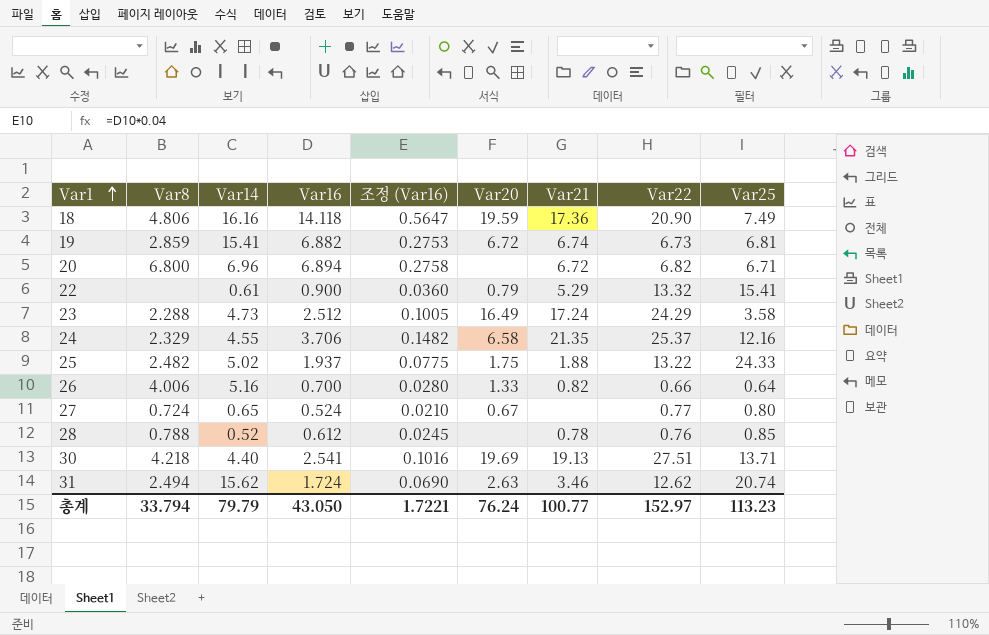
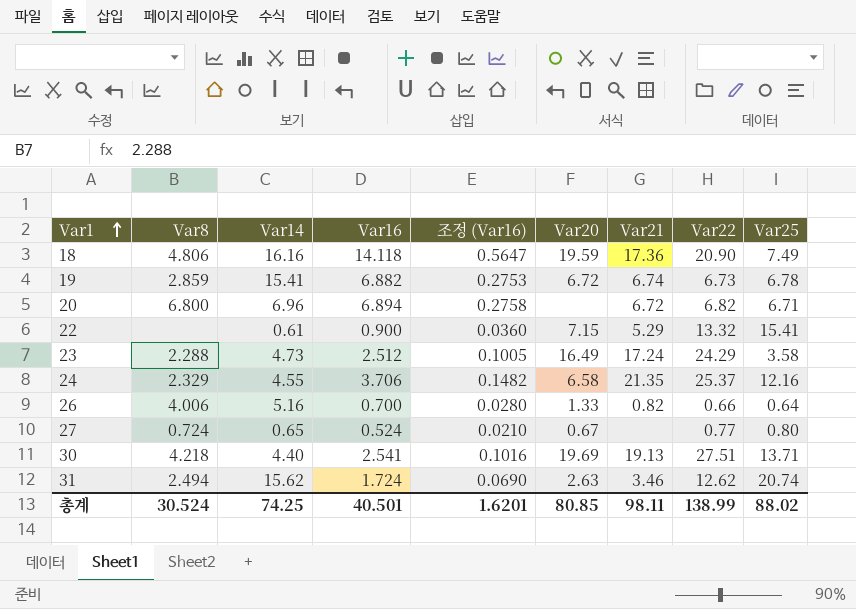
row 25: 2.482 | 5.02 | 1.937 | 0.0775 | 1.75 | 1.88 | 13.22 | 24.33 -> none
row 28: 0.788 | 0.52 | 0.612 | 0.0245 | none | 0.78 | 0.76 | 0.85 -> none
19 | Var25: 6.81 -> 6.78
22 | Var20: 0.79 -> 7.15
총계 | Var8: 33.794 -> 30.524
총계 | Var14: 79.79 -> 74.25
총계 | Var16: 43.050 -> 40.501
총계 | 조정 (Var16): 1.7221 -> 1.6201
총계 | Var20: 76.24 -> 80.85
총계 | Var21: 100.77 -> 98.11
총계 | Var22: 152.97 -> 138.99
총계 | Var25: 113.23 -> 88.02

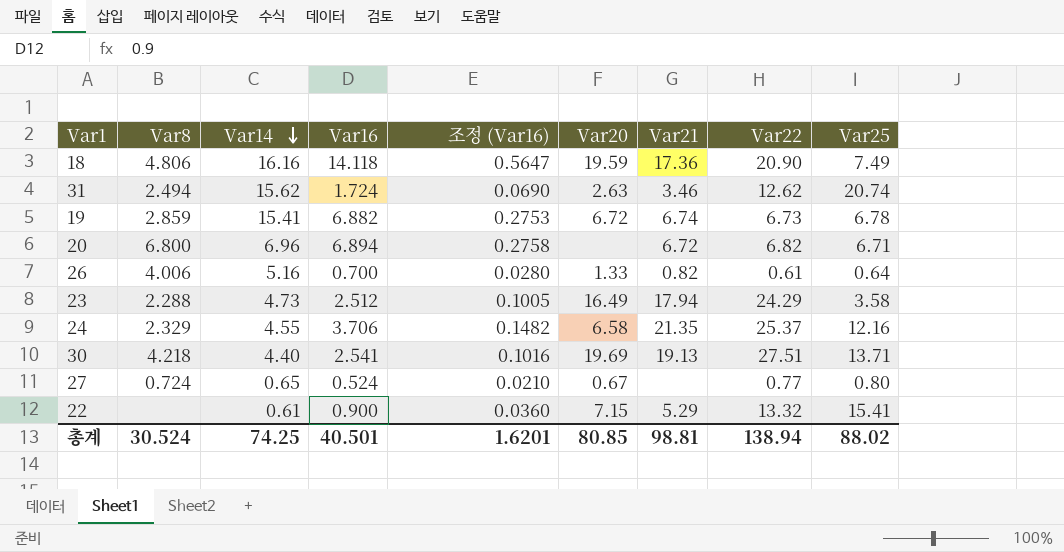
row order: Var1 ascending -> Var14 descending
26 | Var22: 0.66 -> 0.61
23 | Var21: 17.24 -> 17.94
총계 | Var21: 98.11 -> 98.81
총계 | Var22: 138.99 -> 138.94

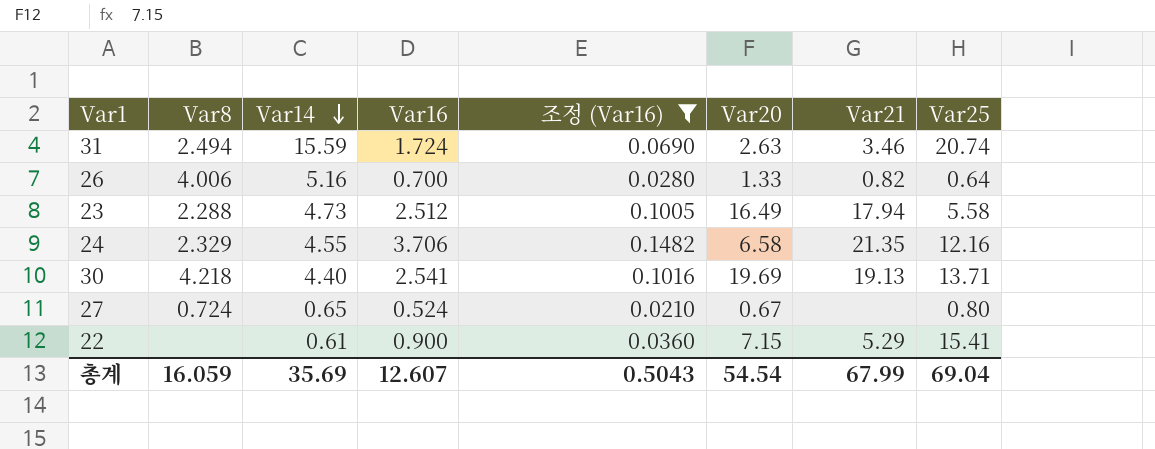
filter: none -> 조정 (Var16) <= 0.1482
column Var22 | position: 8 -> none
31 | Var14: 15.62 -> 15.59
23 | Var25: 3.58 -> 5.58
총계 | Var8: 30.524 -> 16.059
총계 | Var14: 74.25 -> 35.69
총계 | Var16: 40.501 -> 12.607
총계 | 조정 (Var16): 1.6201 -> 0.5043
총계 | Var20: 80.85 -> 54.54
총계 | Var21: 98.81 -> 67.99
총계 | Var25: 88.02 -> 69.04

